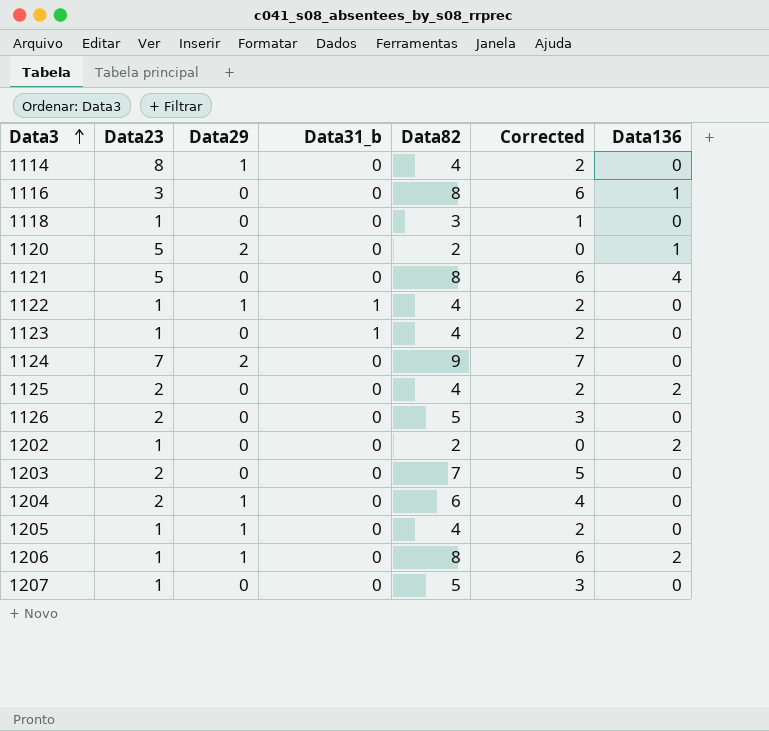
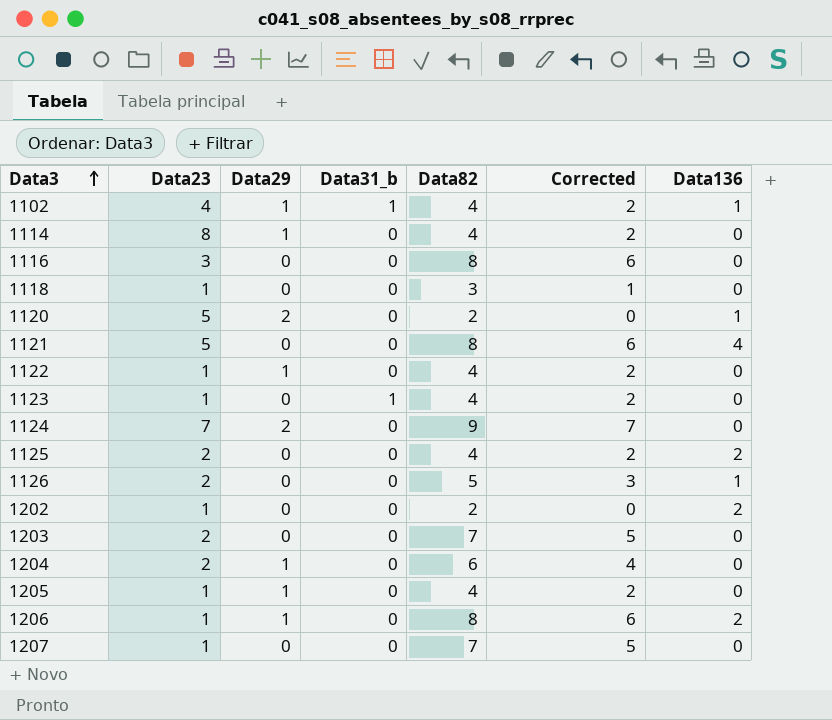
row 1102: none -> 4 | 1 | 1 | 4 | 2 | 1
1116 | Data136: 1 -> 0
1122 | Data31_b: 1 -> 0
1126 | Data136: 0 -> 1
1207 | Data82: 5 -> 7
1207 | Corrected: 3 -> 5

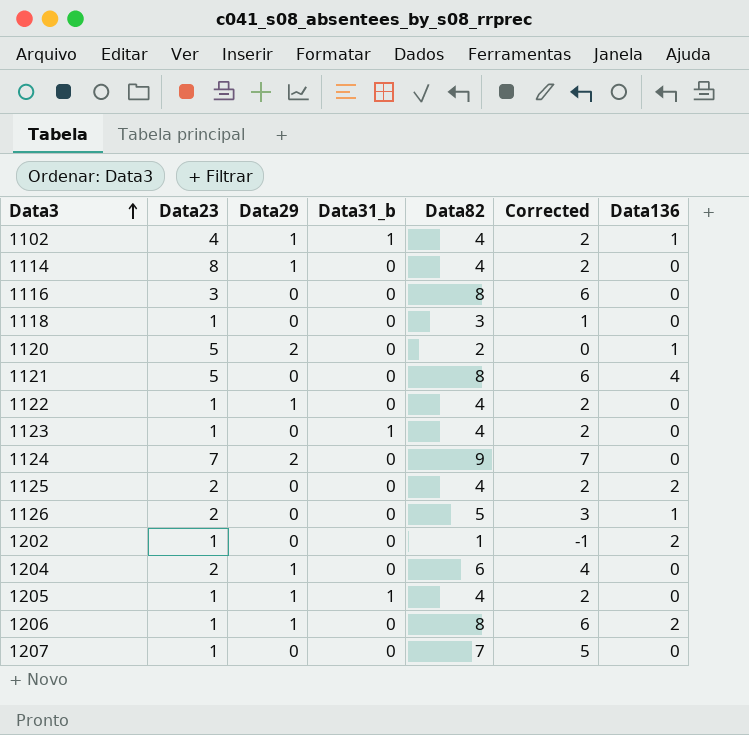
row 1203: 2 | 0 | 0 | 7 | 5 | 0 -> none
1202 | Data82: 2 -> 1
1202 | Corrected: 0 -> -1
1205 | Data31_b: 0 -> 1

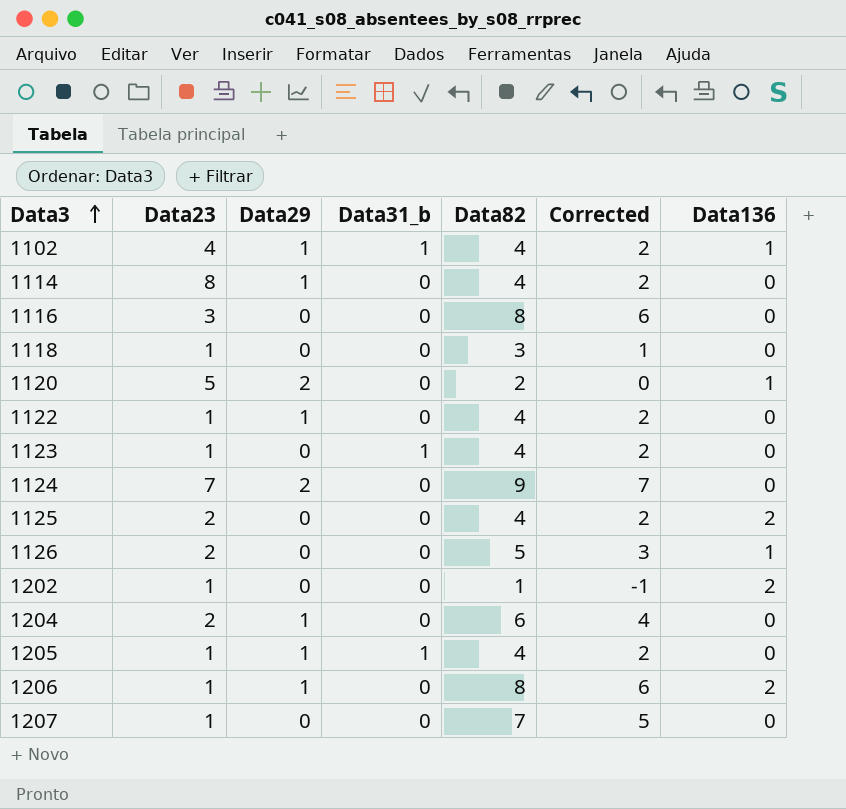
row 1121: 5 | 0 | 0 | 8 | 6 | 4 -> none

